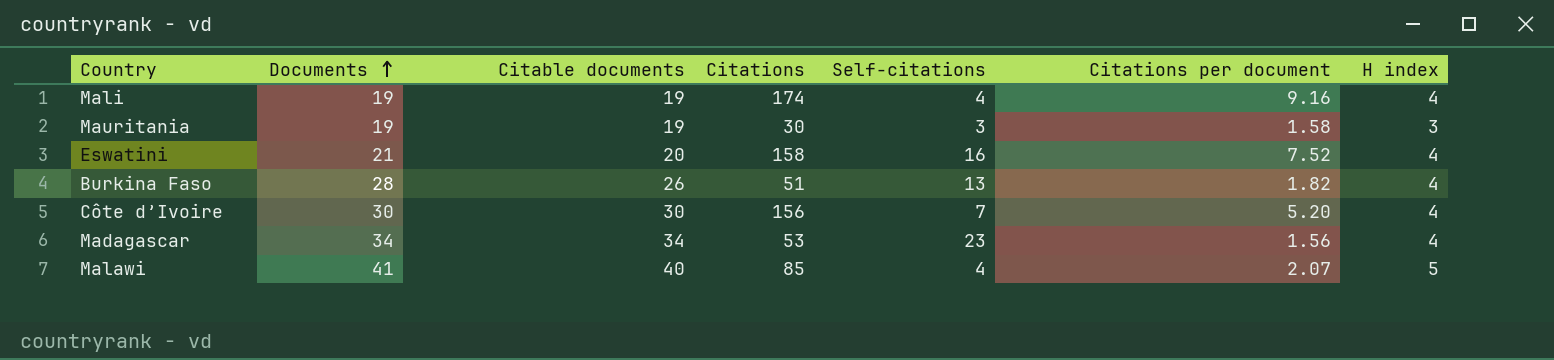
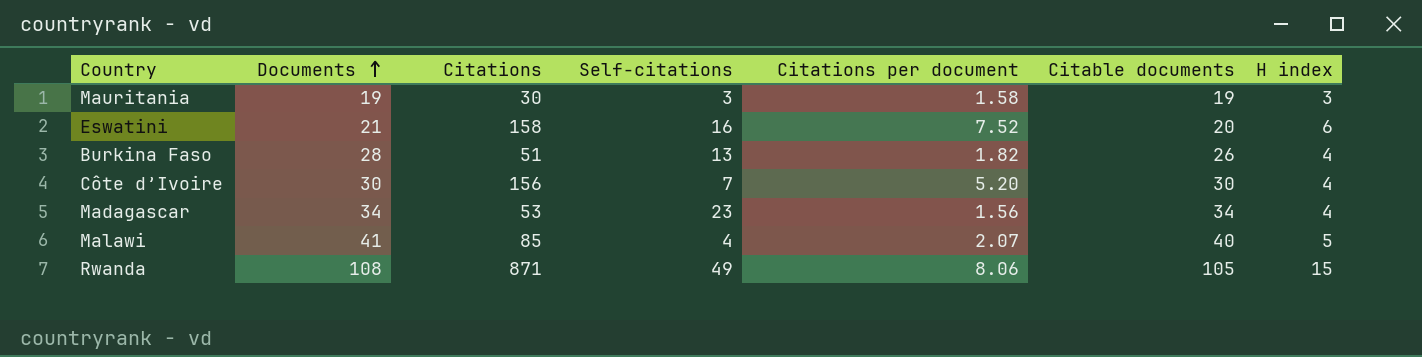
column Citable documents | position: 3 -> 6
row Mali: 19 | 19 | 174 | 4 | 9.16 | 4 -> none
Eswatini | H index: 4 -> 6
row Rwanda: none -> 108 | 871 | 49 | 8.06 | 105 | 15

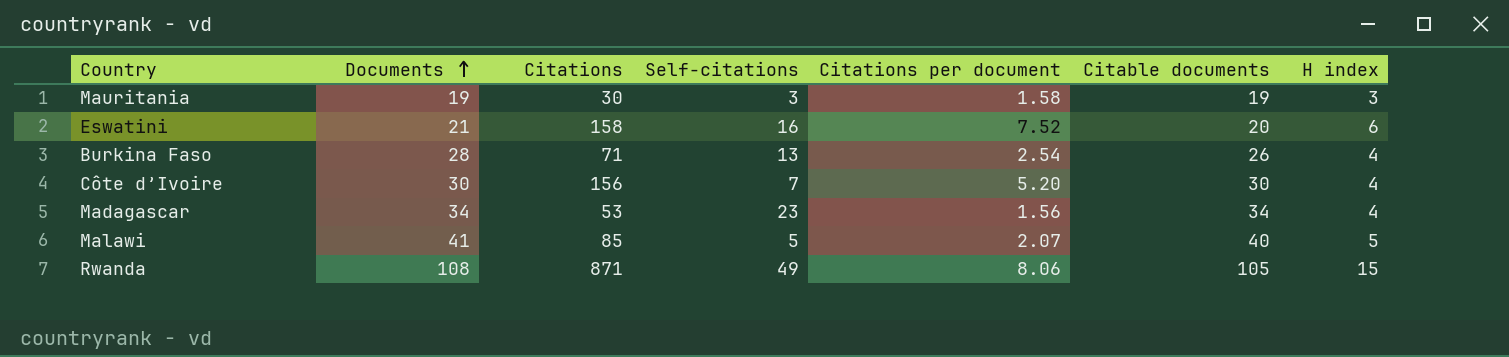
Burkina Faso | Citations: 51 -> 71
Burkina Faso | Citations per document: 1.82 -> 2.54
Malawi | Self-citations: 4 -> 5

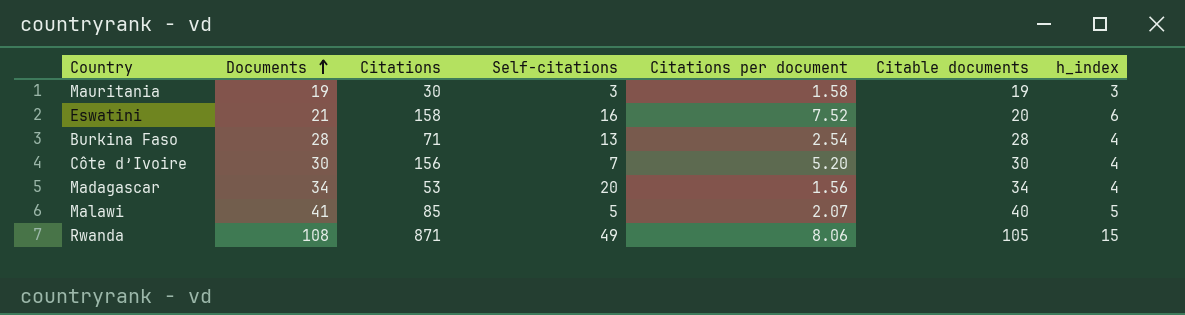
column name: H index -> h_index
Burkina Faso | Citable documents: 26 -> 28
Madagascar | Self-citations: 23 -> 20

